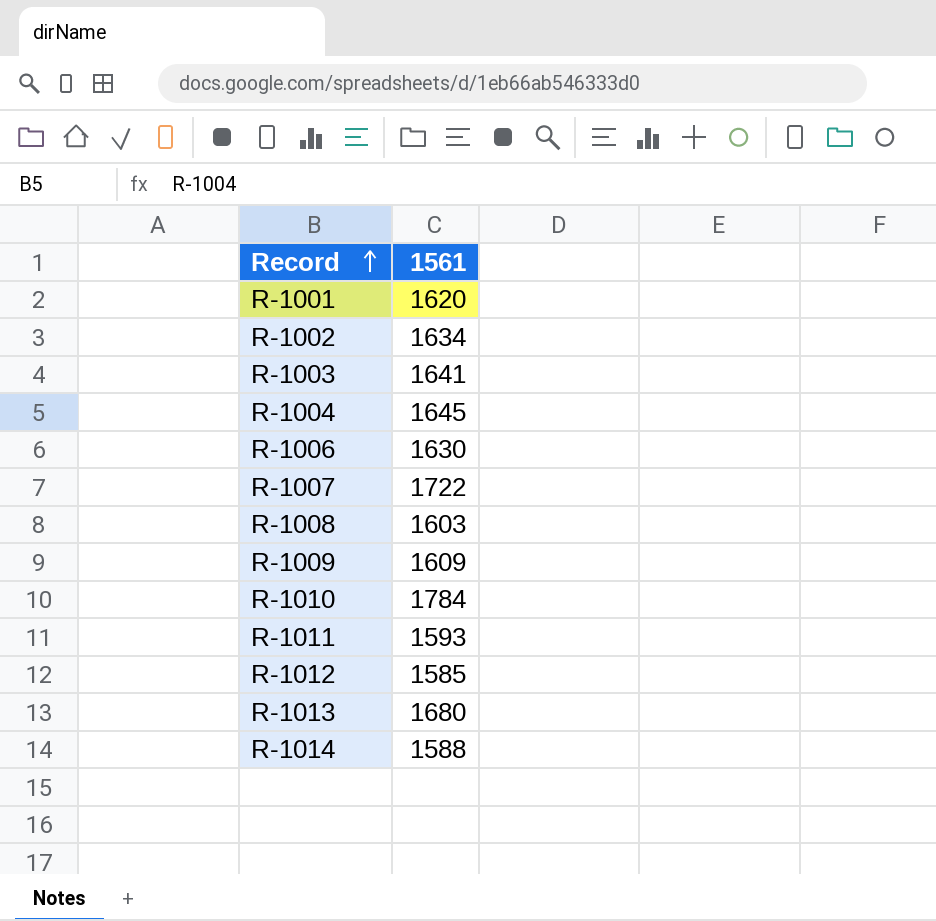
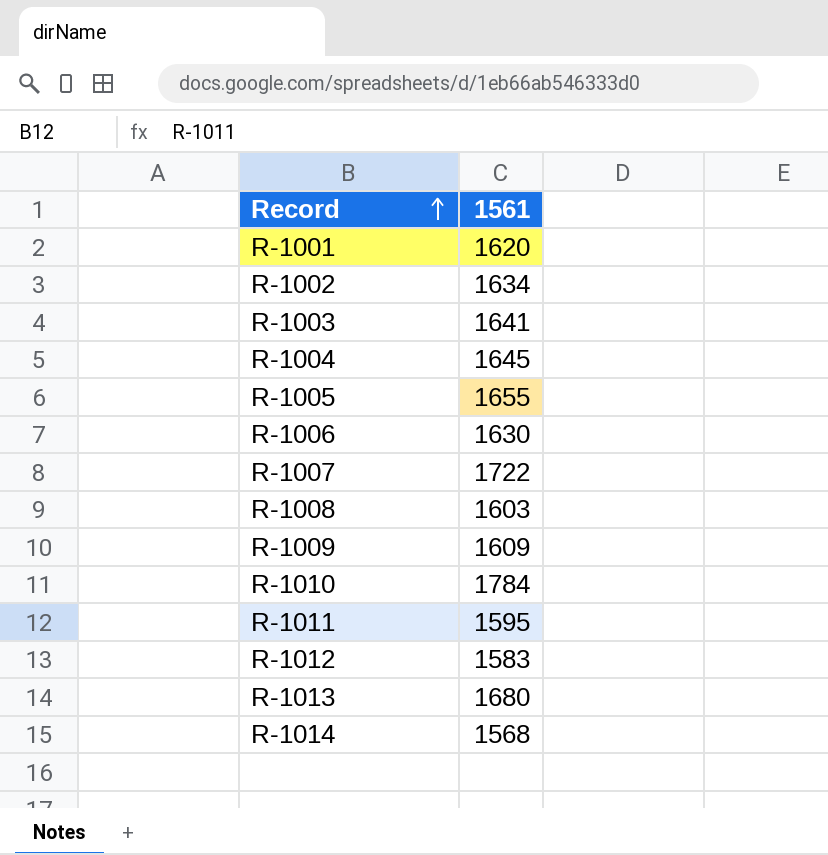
row R-1005: none -> 1655
R-1011 | 1561: 1593 -> 1595
R-1012 | 1561: 1585 -> 1583
R-1014 | 1561: 1588 -> 1568

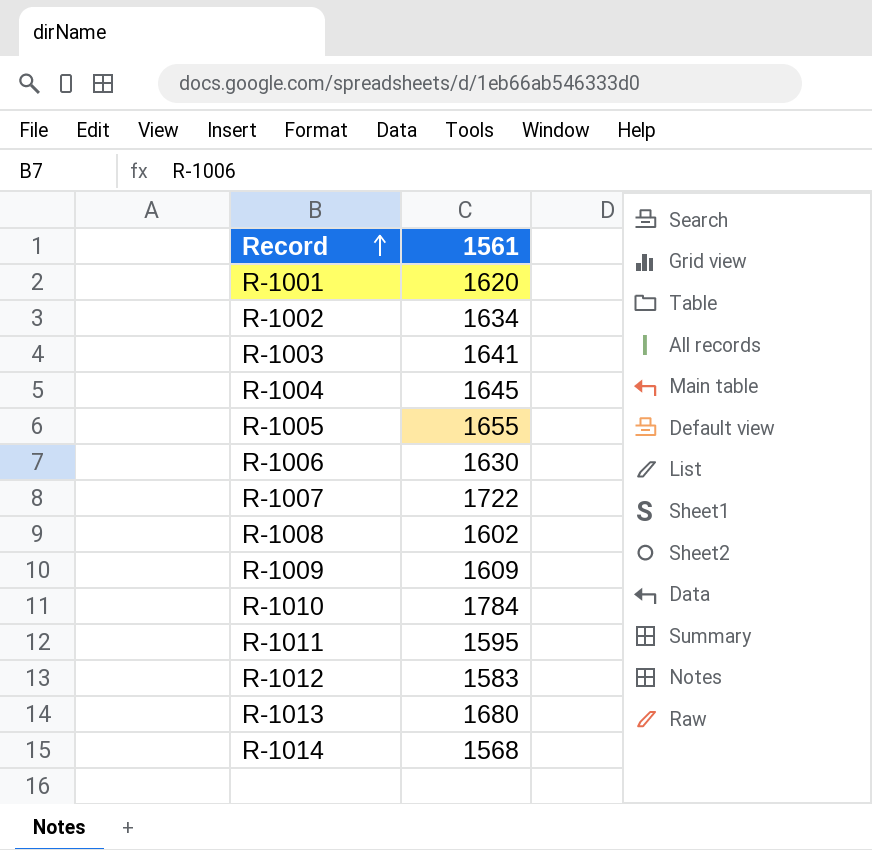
R-1008 | 1561: 1603 -> 1602

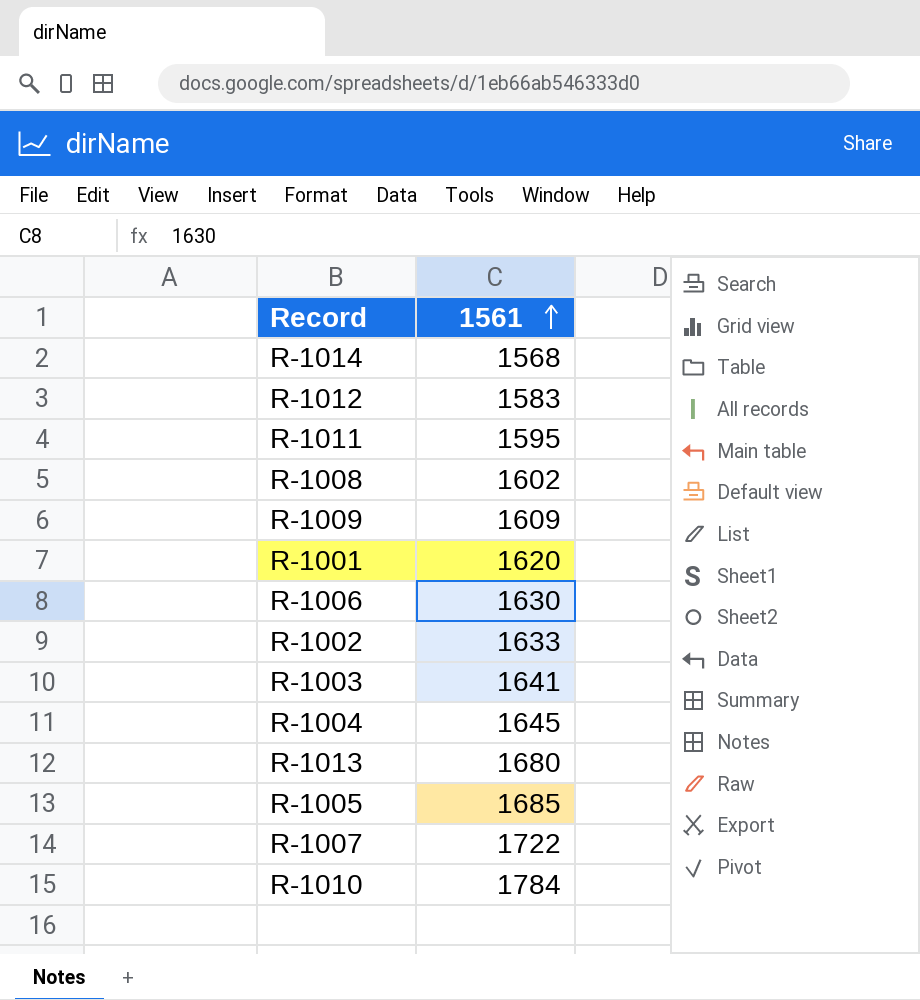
row order: Record ascending -> 1561 ascending
R-1002 | 1561: 1634 -> 1633
R-1005 | 1561: 1655 -> 1685

